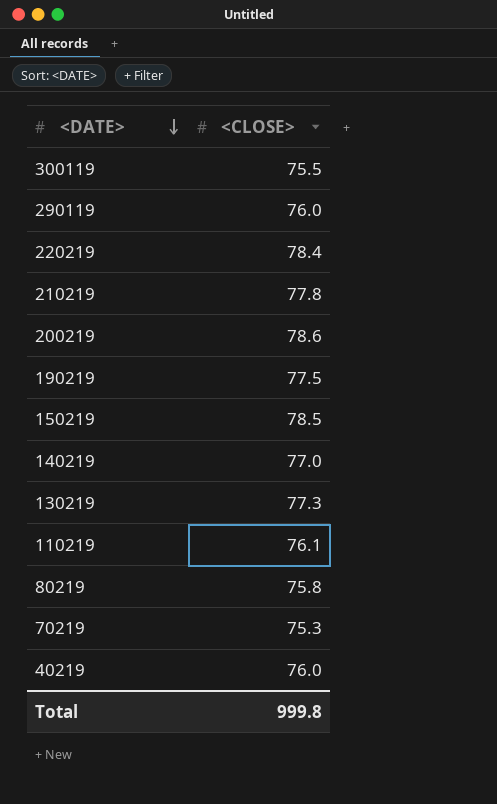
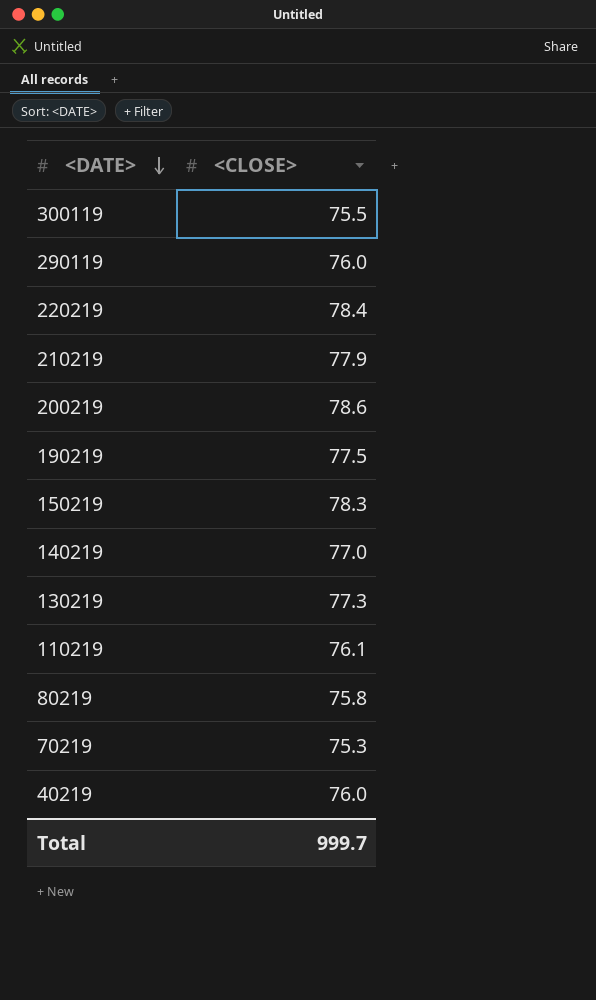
210219 | <CLOSE>: 77.8 -> 77.9
150219 | <CLOSE>: 78.5 -> 78.3
Total | <CLOSE>: 999.8 -> 999.7

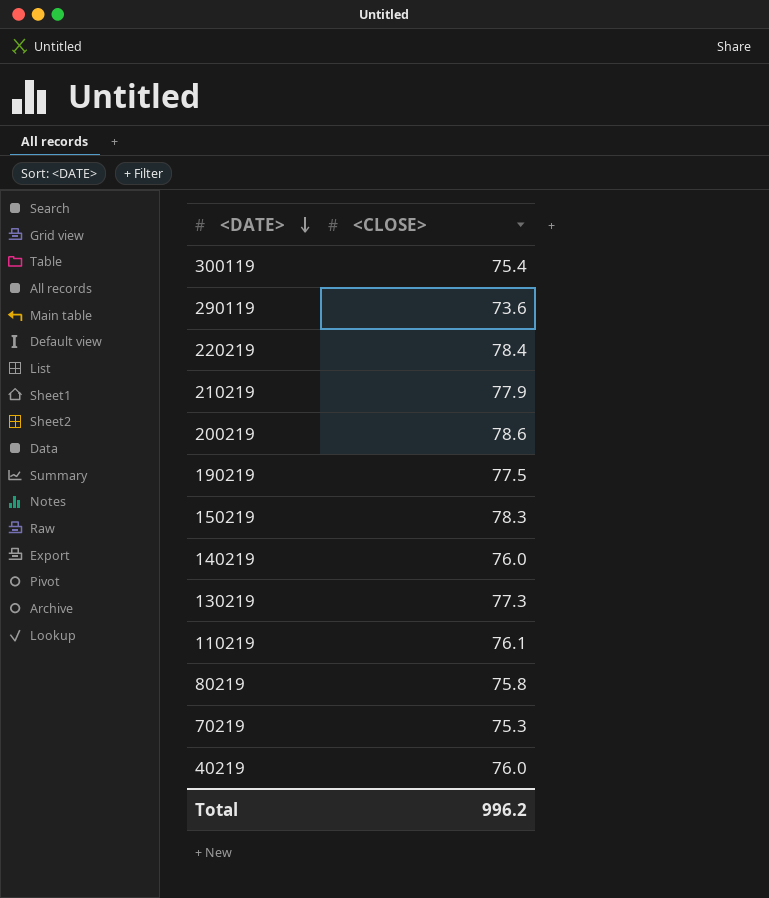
300119 | <CLOSE>: 75.5 -> 75.4
290119 | <CLOSE>: 76.0 -> 73.6
140219 | <CLOSE>: 77.0 -> 76.0
Total | <CLOSE>: 999.7 -> 996.2

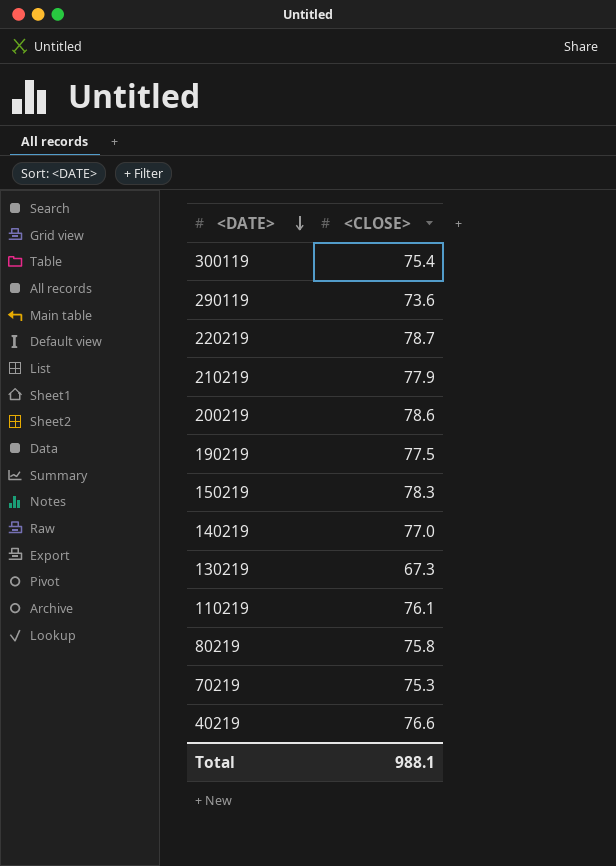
220219 | <CLOSE>: 78.4 -> 78.7
140219 | <CLOSE>: 76.0 -> 77.0
130219 | <CLOSE>: 77.3 -> 67.3
40219 | <CLOSE>: 76.0 -> 76.6
Total | <CLOSE>: 996.2 -> 988.1

